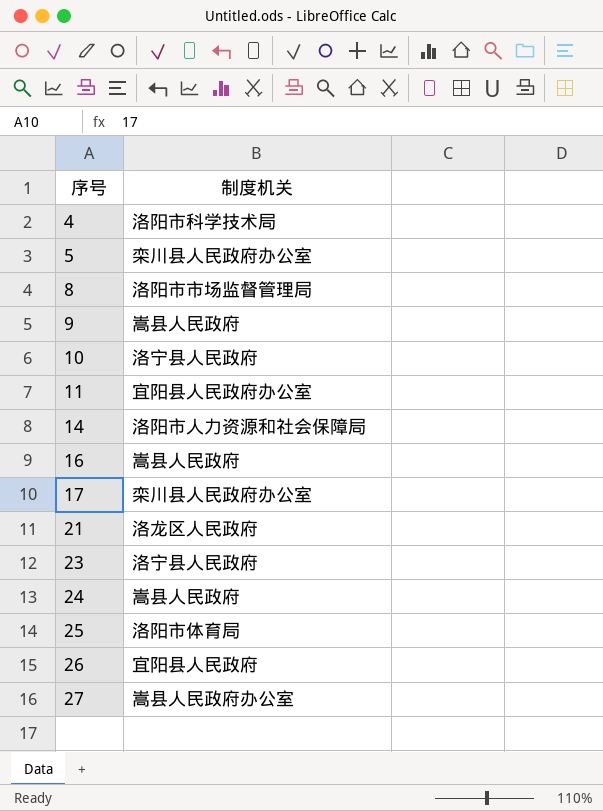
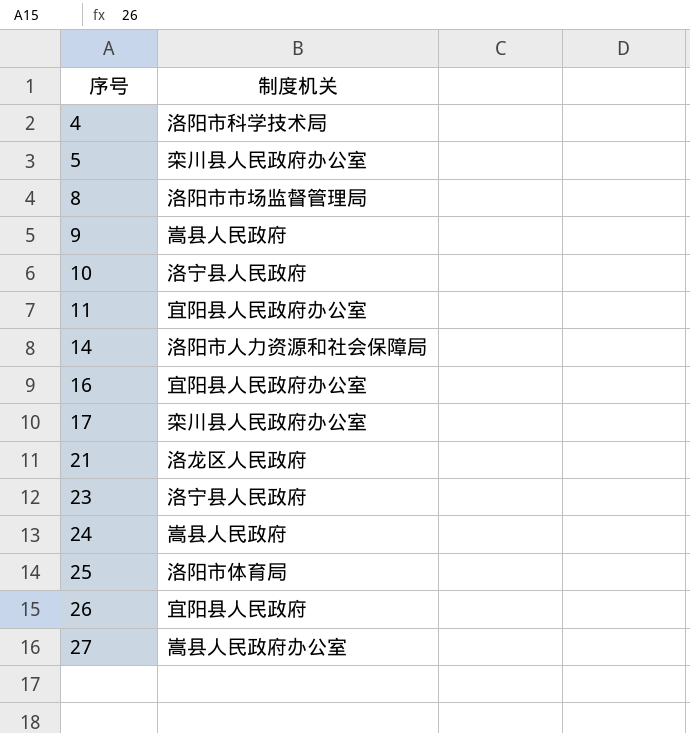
16 | 制度机关: 嵩县人民政府 -> 宜阳县人民政府办公室

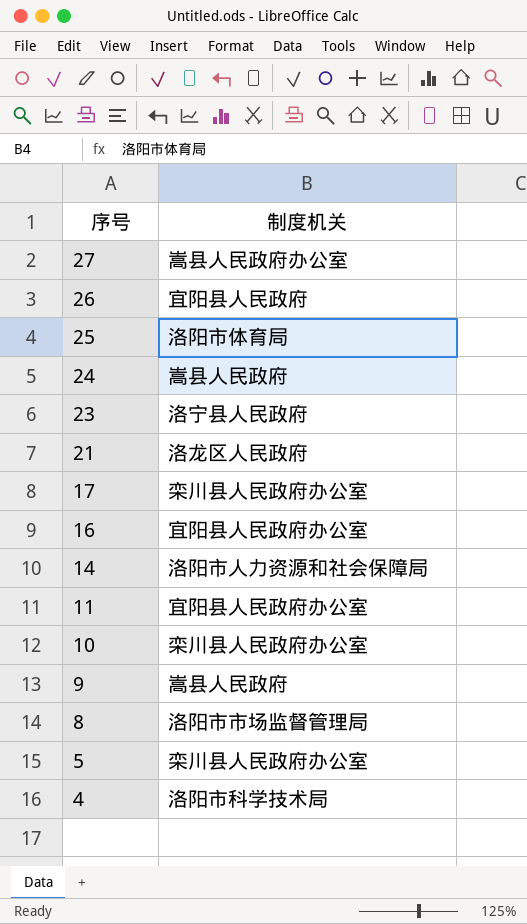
row order: 序号 ascending -> 序号 descending
10 | 制度机关: 洛宁县人民政府 -> 栾川县人民政府办公室

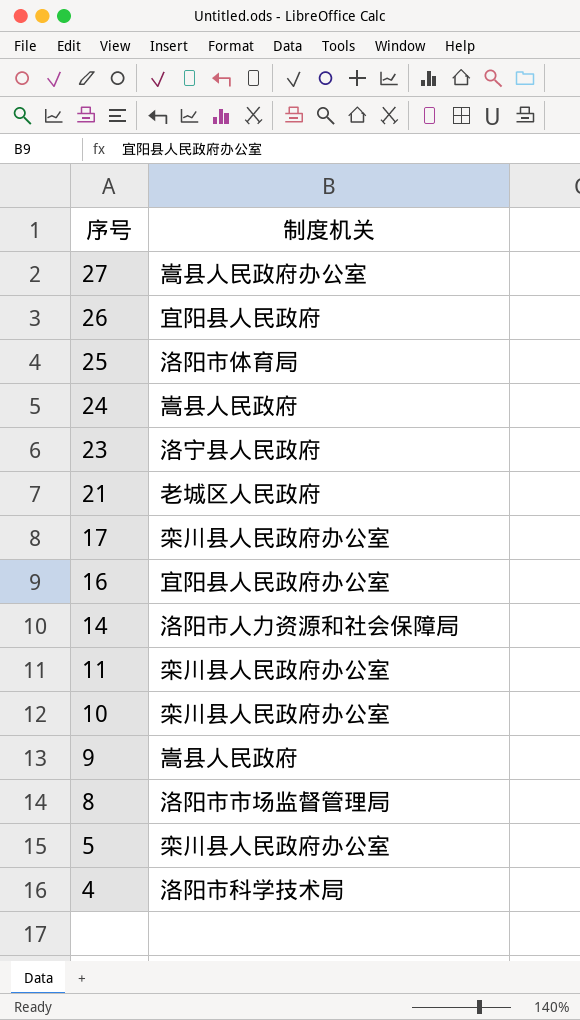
21 | 制度机关: 洛龙区人民政府 -> 老城区人民政府
11 | 制度机关: 宜阳县人民政府办公室 -> 栾川县人民政府办公室

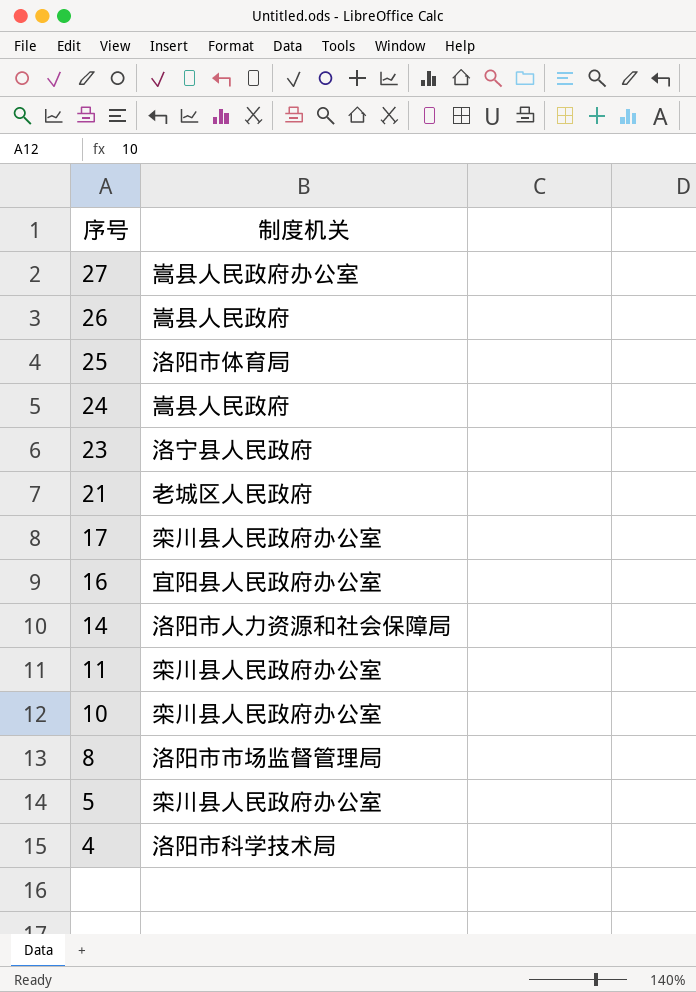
row 9: 嵩县人民政府 -> none
26 | 制度机关: 宜阳县人民政府 -> 嵩县人民政府

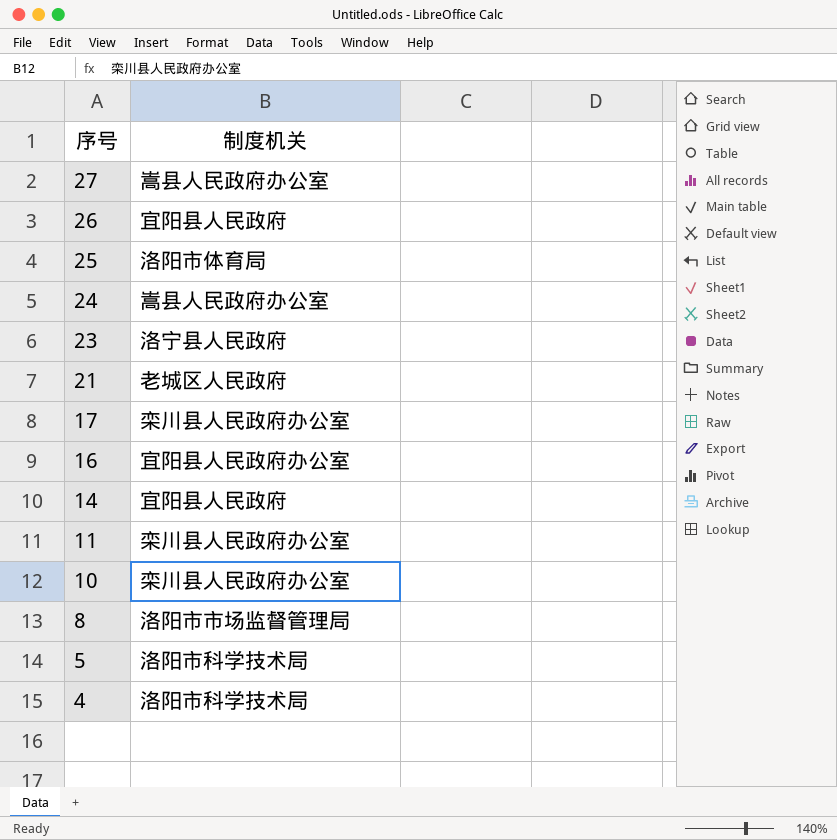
26 | 制度机关: 嵩县人民政府 -> 宜阳县人民政府
24 | 制度机关: 嵩县人民政府 -> 嵩县人民政府办公室
14 | 制度机关: 洛阳市人力资源和社会保障局 -> 宜阳县人民政府
5 | 制度机关: 栾川县人民政府办公室 -> 洛阳市科学技术局

